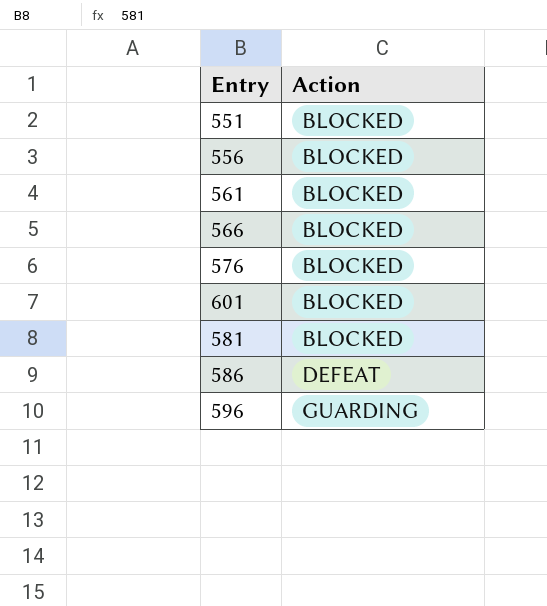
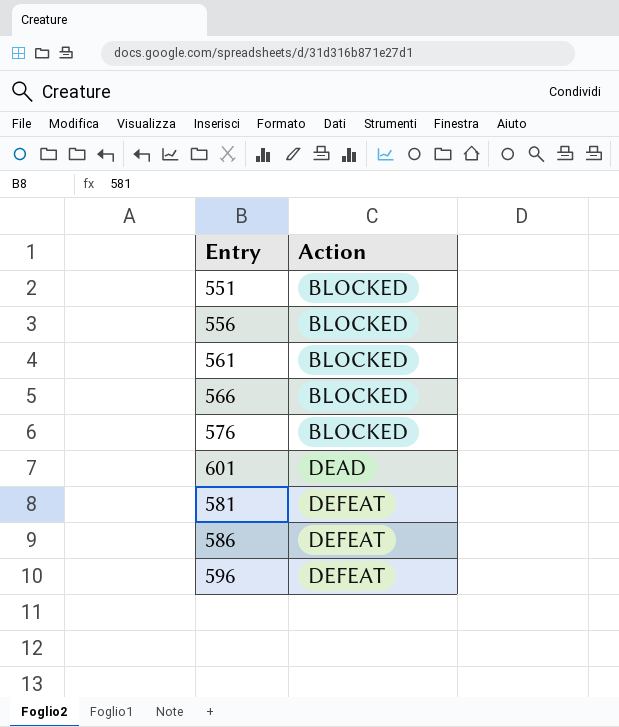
601 | Action: BLOCKED -> DEAD
581 | Action: BLOCKED -> DEFEAT
596 | Action: GUARDING -> DEFEAT

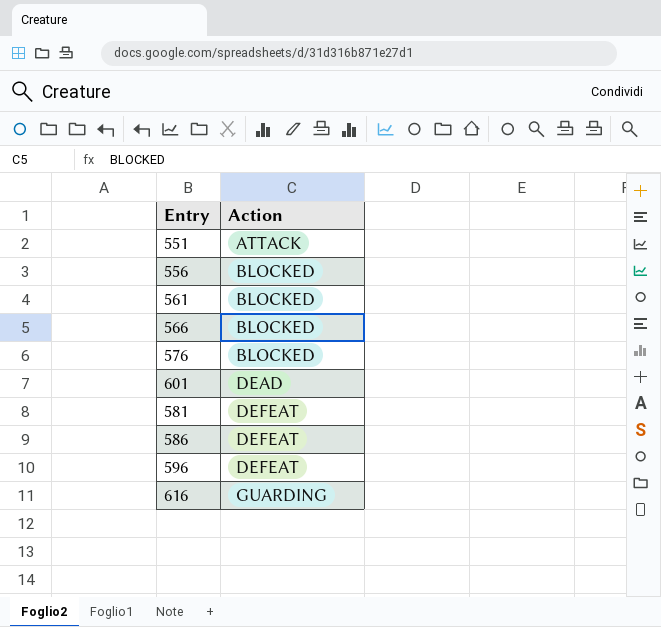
551 | Action: BLOCKED -> ATTACK
row 616: none -> GUARDING

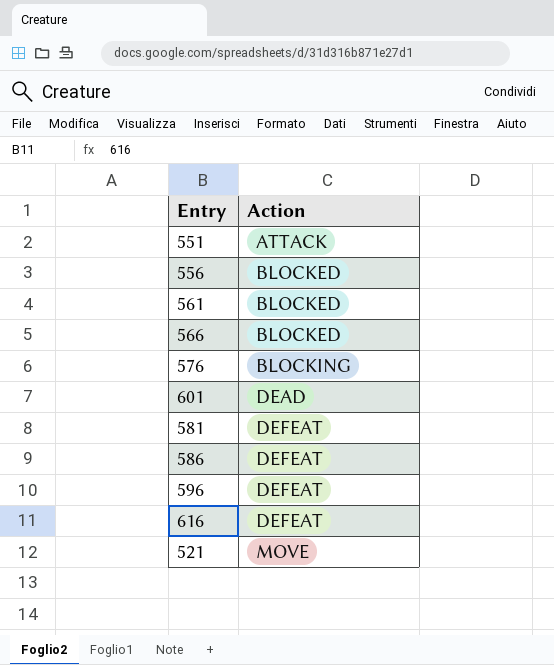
576 | Action: BLOCKED -> BLOCKING
616 | Action: GUARDING -> DEFEAT
row 521: none -> MOVE

